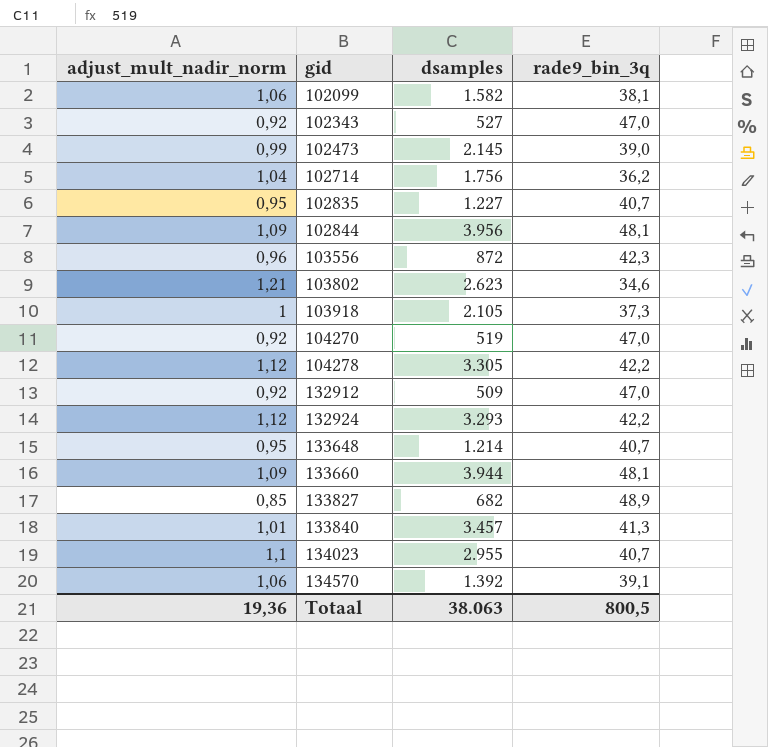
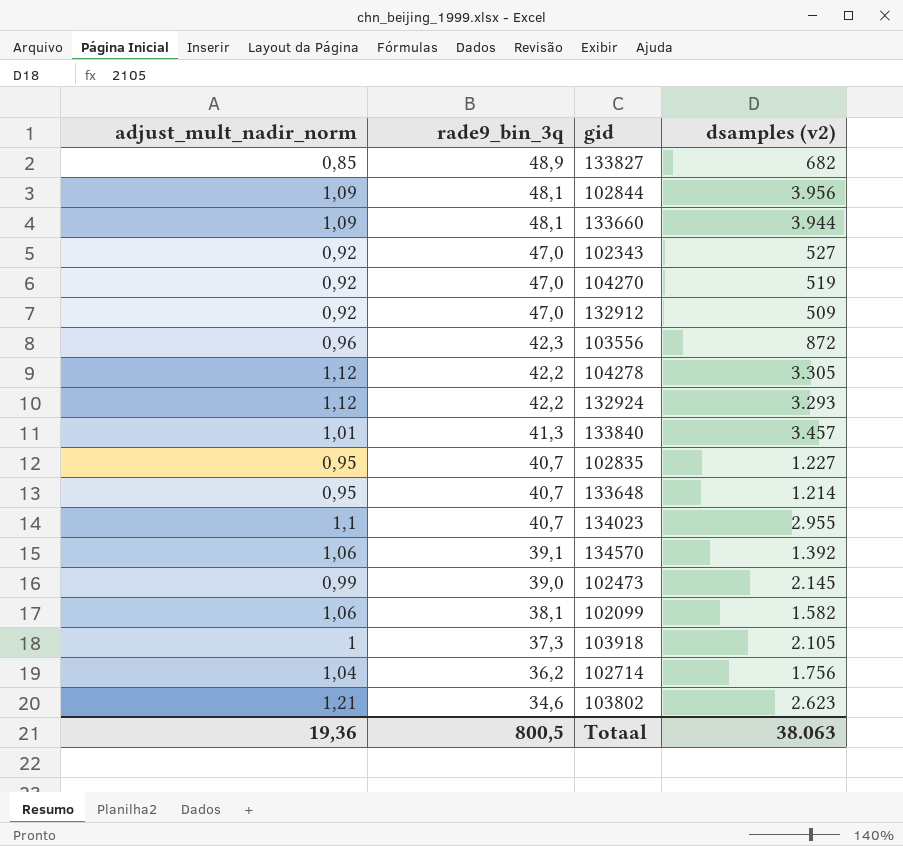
row order: gid ascending -> rade9_bin_3q descending
column rade9_bin_3q | position: 4 -> 2
column name: dsamples -> dsamples (v2)

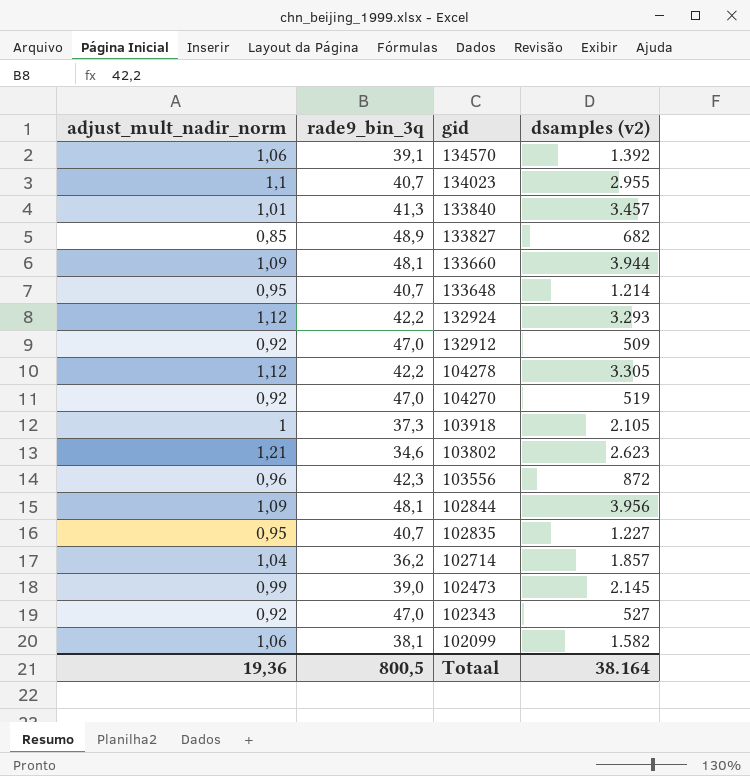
row order: rade9_bin_3q descending -> gid descending
102714 | dsamples (v2): 1.756 -> 1.857
Totaal | dsamples (v2): 38.063 -> 38.164

